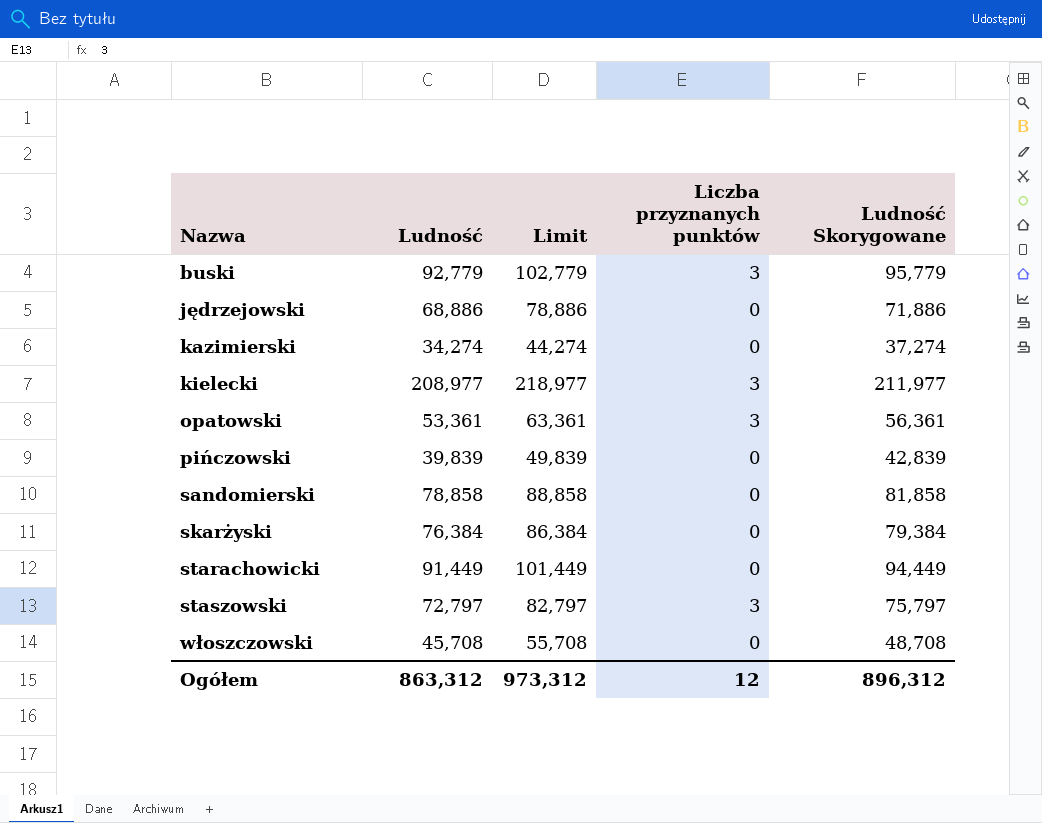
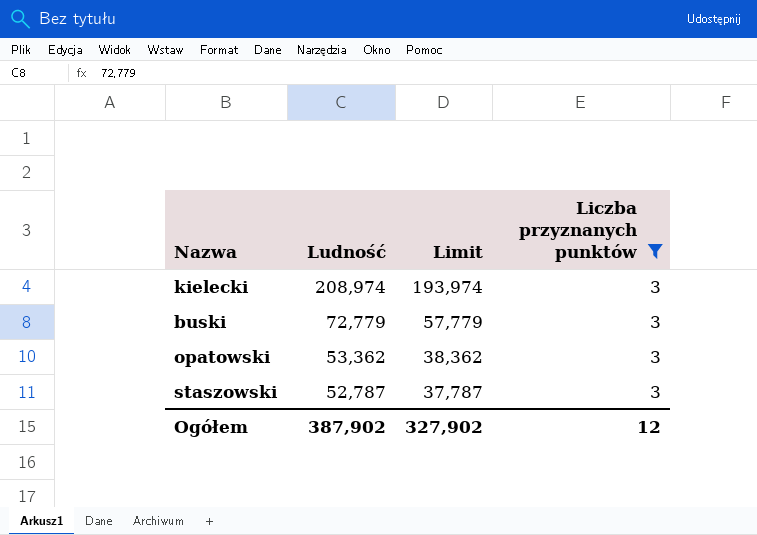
filter: none -> Liczba przyznanych punktów = 3
row order: Nazwa ascending -> Ludność descending
column Ludność Skorygowane | formula: [Ludność] + 3 -> none
column Limit | formula: [Ludność] + 10 -> [Ludność] - 15
kielecki | Ludność: 208,977 -> 208,974
buski | Ludność: 92,779 -> 72,779
opatowski | Ludność: 53,361 -> 53,362
staszowski | Ludność: 72,797 -> 52,787
Ogółem | Ludność: 863,312 -> 387,902
Ogółem | Limit: 973,312 -> 327,902

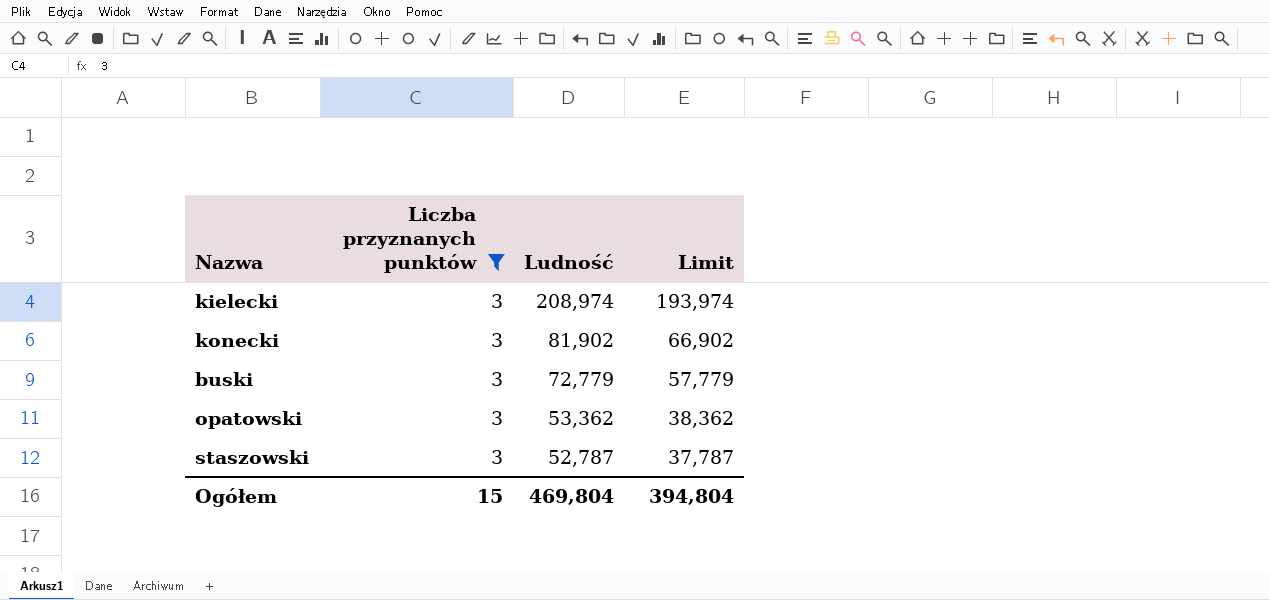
column Liczba przyznanych punktów | position: 4 -> 2
row konecki: none -> 3 | 81,902 | 66,902
Ogółem | Liczba przyznanych punktów: 12 -> 15
Ogółem | Ludność: 387,902 -> 469,804
Ogółem | Limit: 327,902 -> 394,804

